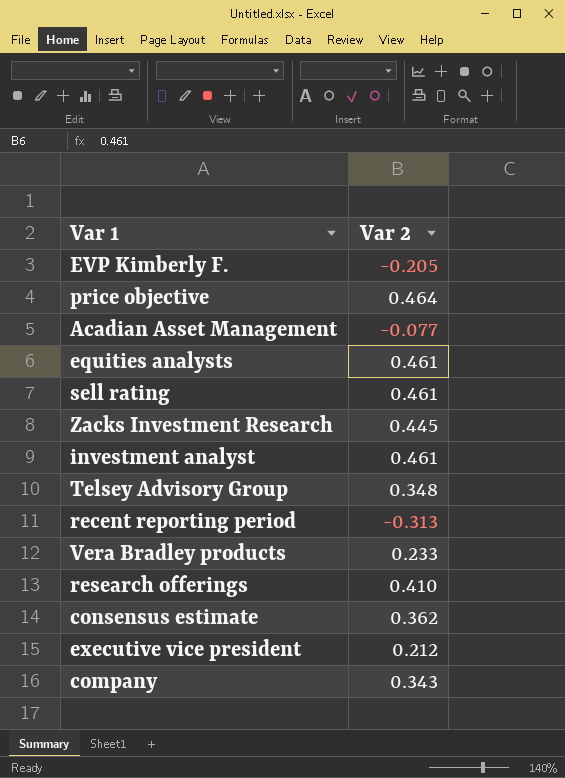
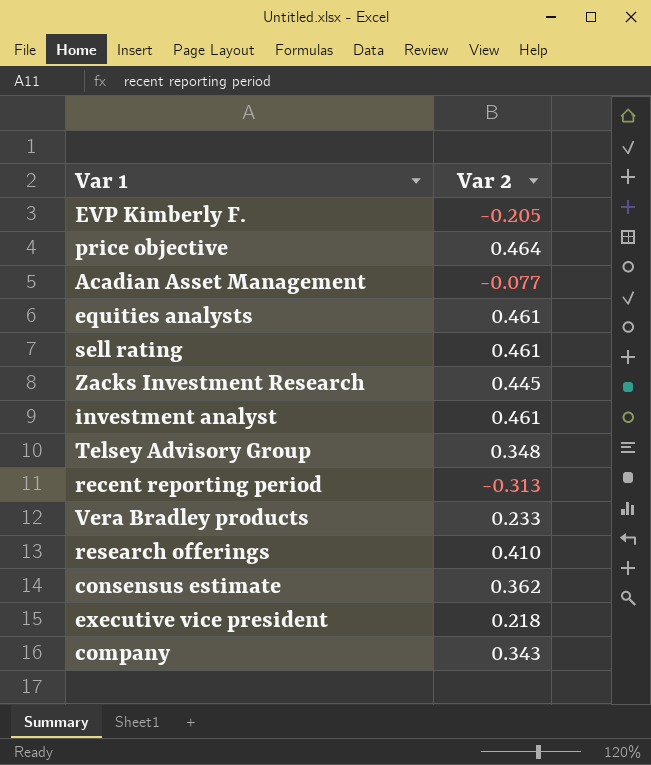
executive vice president | Var 2: 0.212 -> 0.218

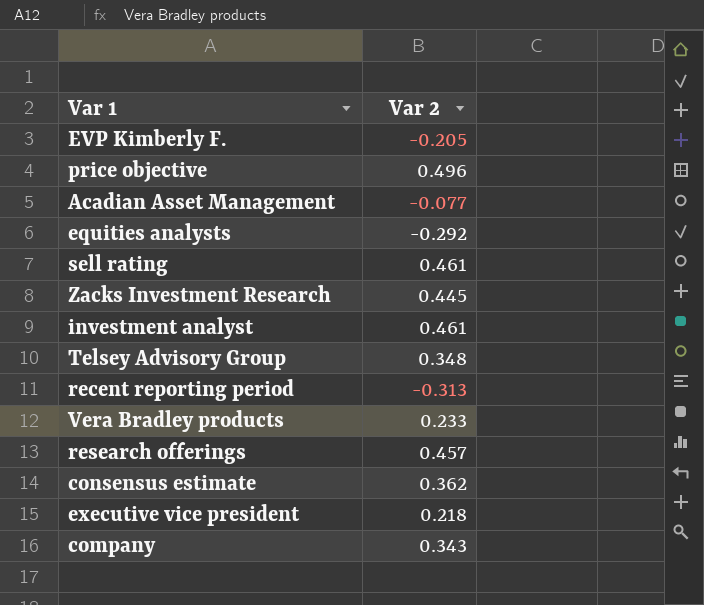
price objective | Var 2: 0.464 -> 0.496
equities analysts | Var 2: 0.461 -> -0.292
research offerings | Var 2: 0.410 -> 0.457

